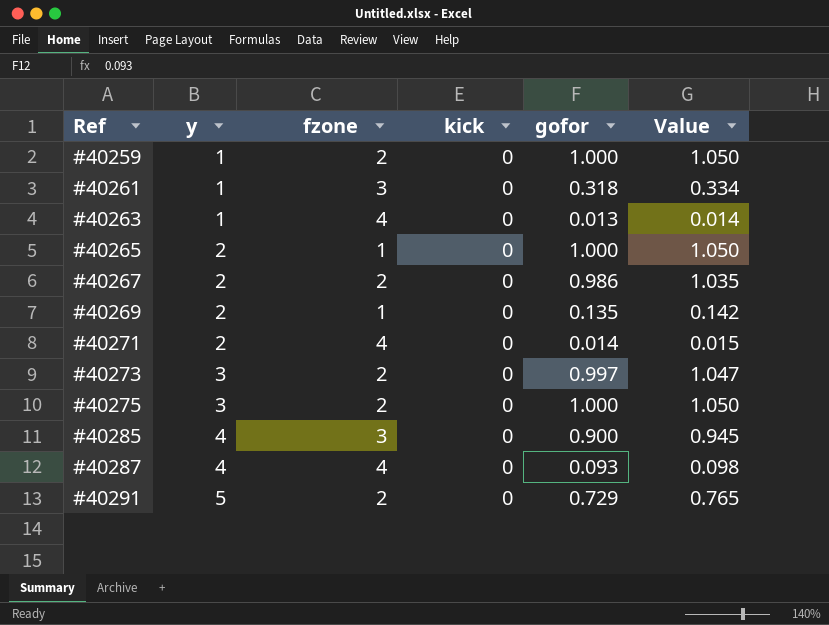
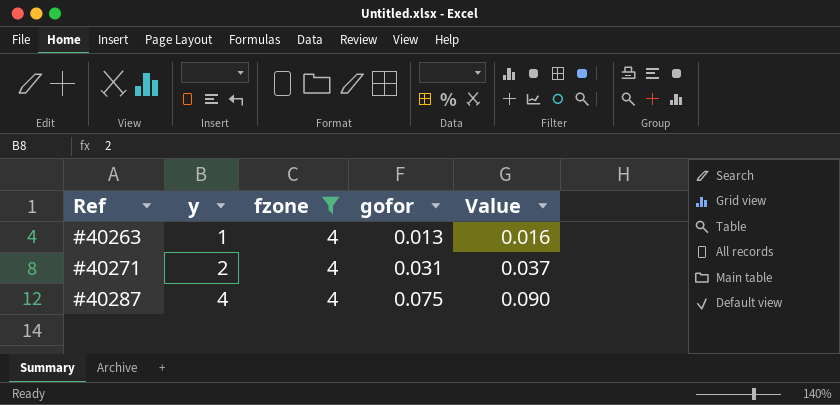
filter: none -> fzone = 4
column kick | position: 4 -> none
column Value | formula: [gofor] * 1.05 -> [gofor] * 1.2
#40271 | gofor: 0.014 -> 0.031
#40287 | gofor: 0.093 -> 0.075

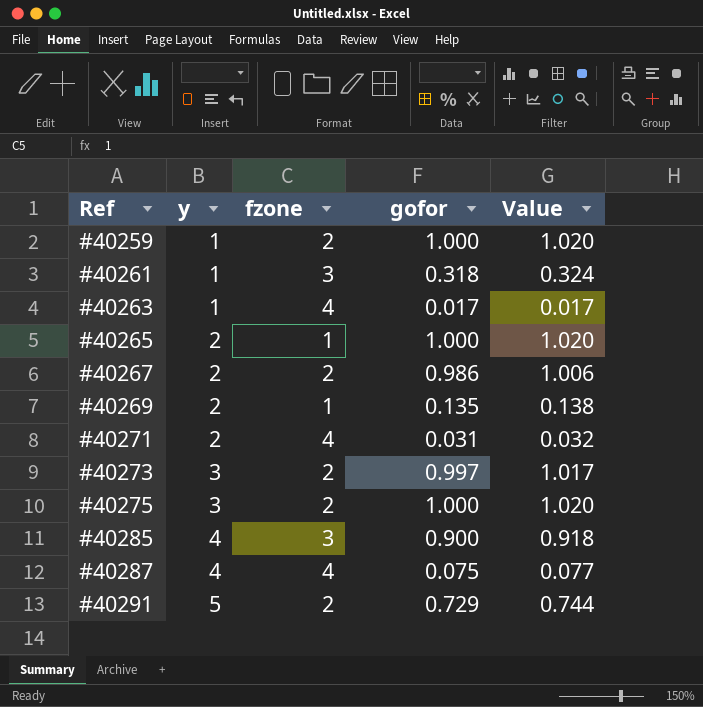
filter: fzone = 4 -> none
column Value | formula: [gofor] * 1.2 -> [gofor] * 1.02
#40263 | gofor: 0.013 -> 0.017

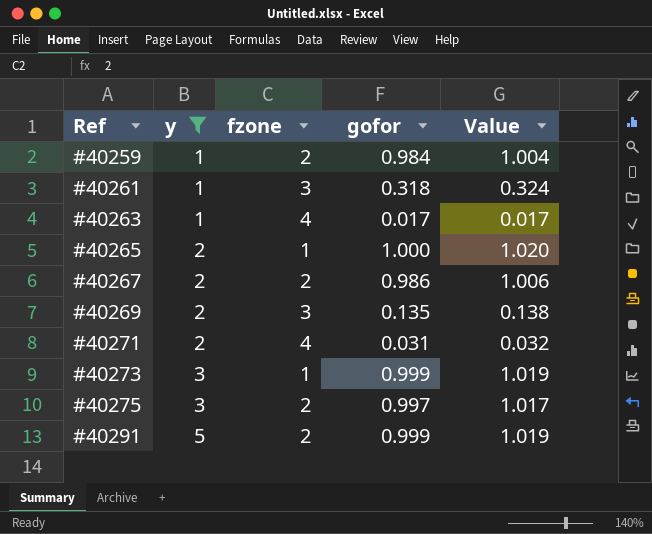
filter: none -> y != 4
#40259 | gofor: 1.000 -> 0.984
#40259 | Value: 1.020 -> 1.004
#40269 | fzone: 1 -> 3
#40273 | fzone: 2 -> 1
#40273 | gofor: 0.997 -> 0.999
#40273 | Value: 1.017 -> 1.019
#40275 | gofor: 1.000 -> 0.997
#40275 | Value: 1.020 -> 1.017
#40291 | gofor: 0.729 -> 0.999
#40291 | Value: 0.744 -> 1.019

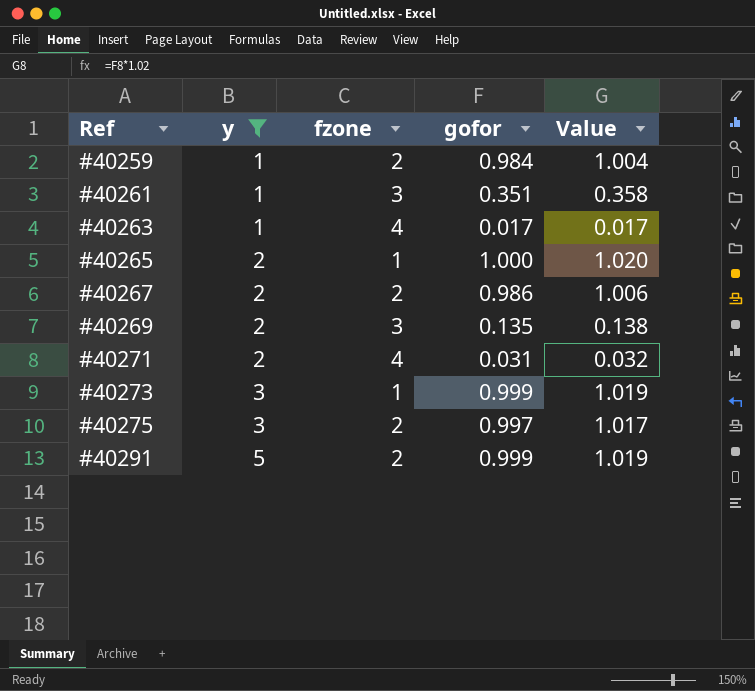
#40261 | gofor: 0.318 -> 0.351
#40261 | Value: 0.324 -> 0.358

